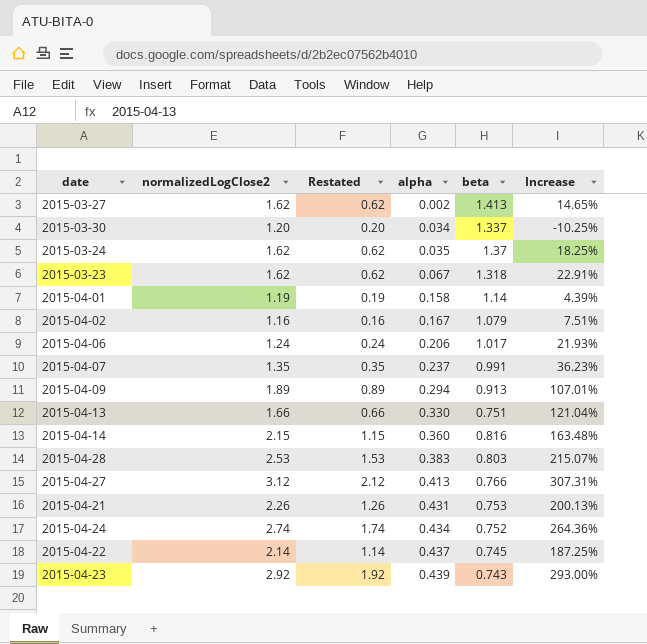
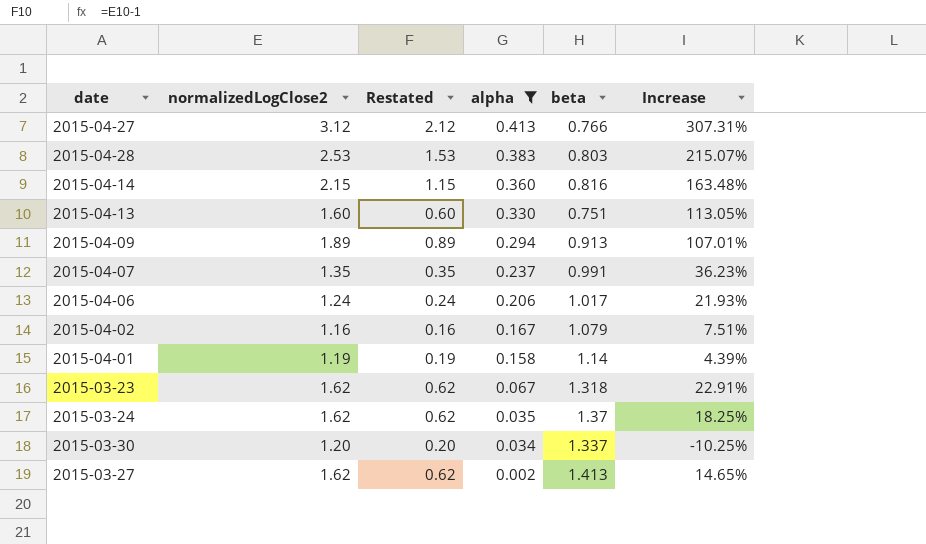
filter: none -> alpha <= 0.413
row order: alpha ascending -> alpha descending
2015-04-13 | normalizedLogClose2: 1.66 -> 1.60
2015-04-13 | Restated: 0.66 -> 0.60
2015-04-13 | Increase: 121.04% -> 113.05%

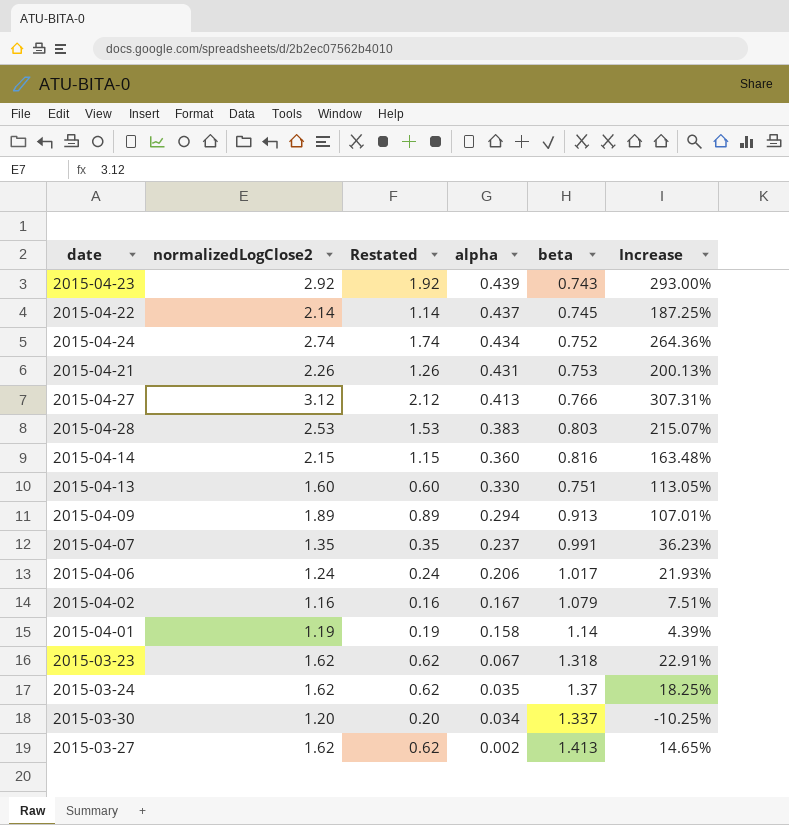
filter: alpha <= 0.413 -> none

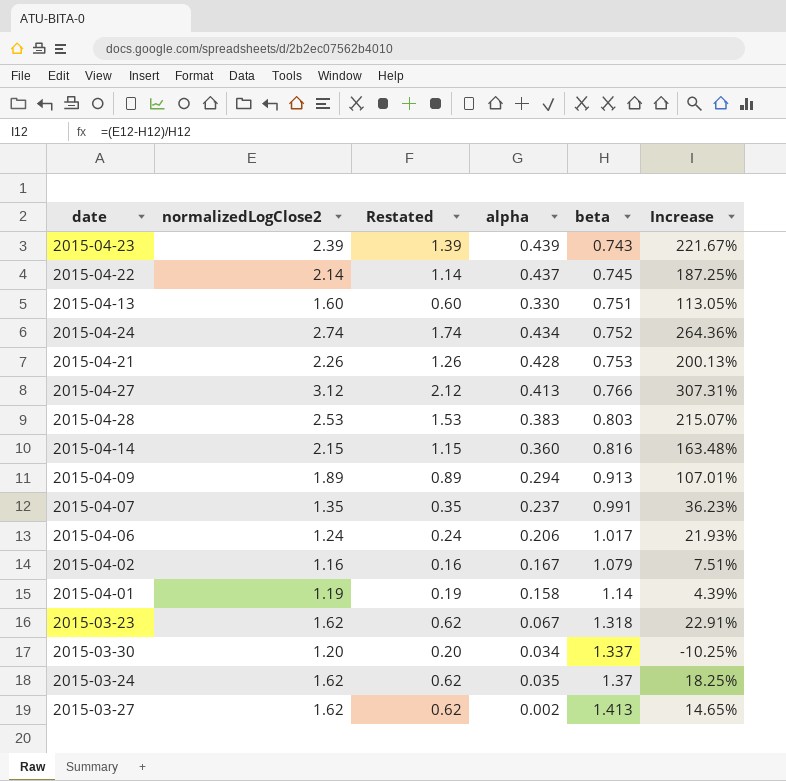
row order: alpha descending -> beta ascending
2015-04-23 | normalizedLogClose2: 2.92 -> 2.39
2015-04-23 | Restated: 1.92 -> 1.39
2015-04-23 | Increase: 293.00% -> 221.67%
2015-04-21 | alpha: 0.431 -> 0.428

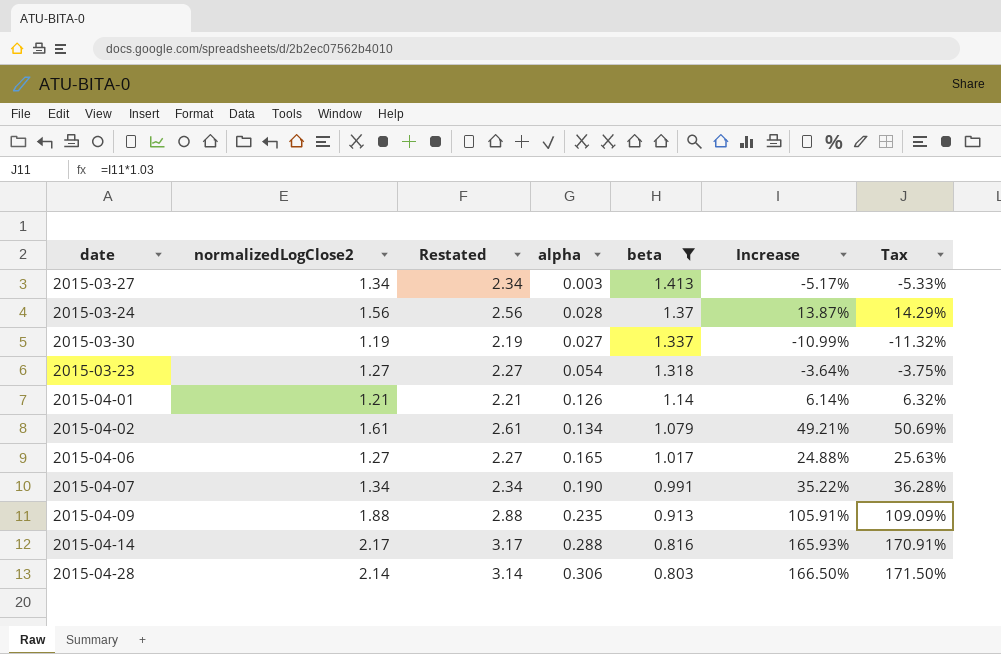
filter: none -> beta >= 0.803
row order: beta ascending -> beta descending
column Restated | formula: [normalizedLogClose2] - 1 -> [normalizedLogClose2] + 1
column Tax | formula: none -> [Increase] * 1.03
2015-03-27 | normalizedLogClose2: 1.62 -> 1.34
2015-03-27 | alpha: 0.002 -> 0.003
2015-03-27 | Increase: 14.65% -> -5.17%
2015-03-24 | normalizedLogClose2: 1.62 -> 1.56
2015-03-24 | alpha: 0.035 -> 0.028
2015-03-24 | Increase: 18.25% -> 13.87%
2015-03-30 | normalizedLogClose2: 1.20 -> 1.19
2015-03-30 | alpha: 0.034 -> 0.027
2015-03-30 | Increase: -10.25% -> -10.99%
2015-03-23 | normalizedLogClose2: 1.62 -> 1.27
2015-03-23 | alpha: 0.067 -> 0.054
2015-03-23 | Increase: 22.91% -> -3.64%
2015-04-01 | normalizedLogClose2: 1.19 -> 1.21
2015-04-01 | alpha: 0.158 -> 0.126
2015-04-01 | Increase: 4.39% -> 6.14%
2015-04-02 | normalizedLogClose2: 1.16 -> 1.61
2015-04-02 | alpha: 0.167 -> 0.134
2015-04-02 | Increase: 7.51% -> 49.21%
2015-04-06 | normalizedLogClose2: 1.24 -> 1.27
2015-04-06 | alpha: 0.206 -> 0.165
2015-04-06 | Increase: 21.93% -> 24.88%
2015-04-07 | normalizedLogClose2: 1.35 -> 1.34
2015-04-07 | alpha: 0.237 -> 0.190
2015-04-07 | Increase: 36.23% -> 35.22%
2015-04-09 | normalizedLogClose2: 1.89 -> 1.88
2015-04-09 | alpha: 0.294 -> 0.235
2015-04-09 | Increase: 107.01% -> 105.91%
2015-04-14 | normalizedLogClose2: 2.15 -> 2.17
2015-04-14 | alpha: 0.360 -> 0.288
2015-04-14 | Increase: 163.48% -> 165.93%
2015-04-28 | normalizedLogClose2: 2.53 -> 2.14
2015-04-28 | alpha: 0.383 -> 0.306
2015-04-28 | Increase: 215.07% -> 166.50%

